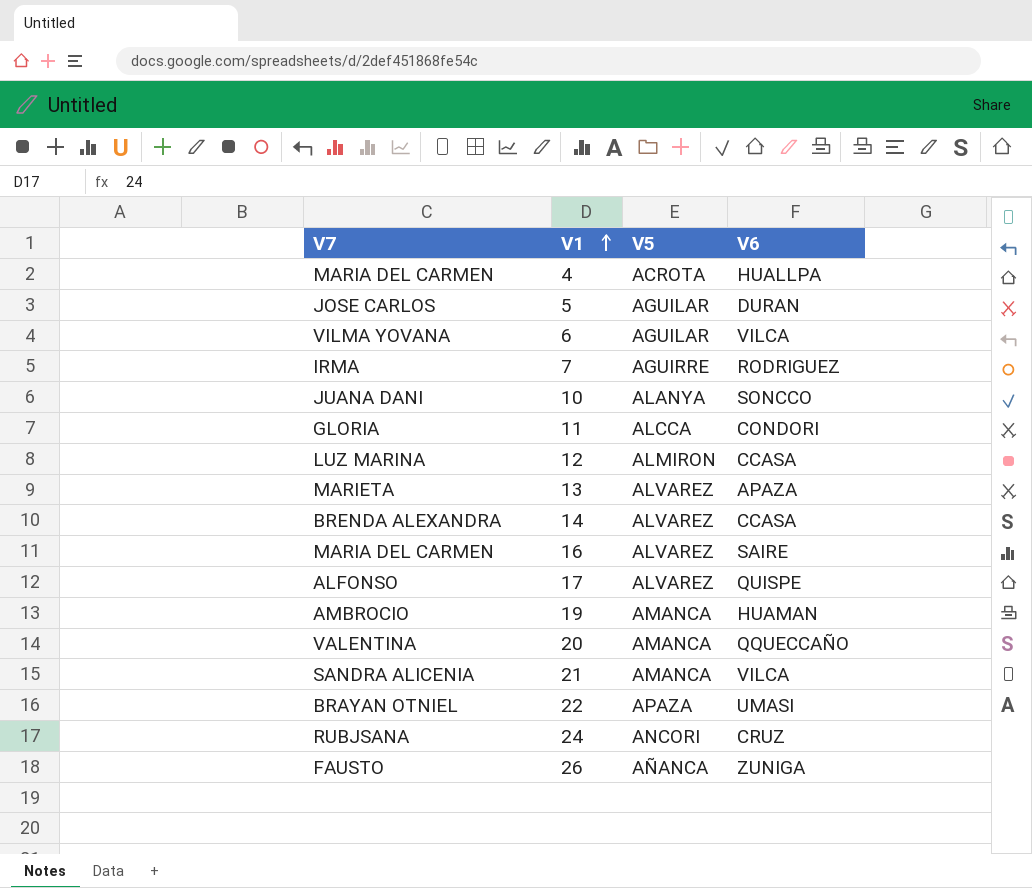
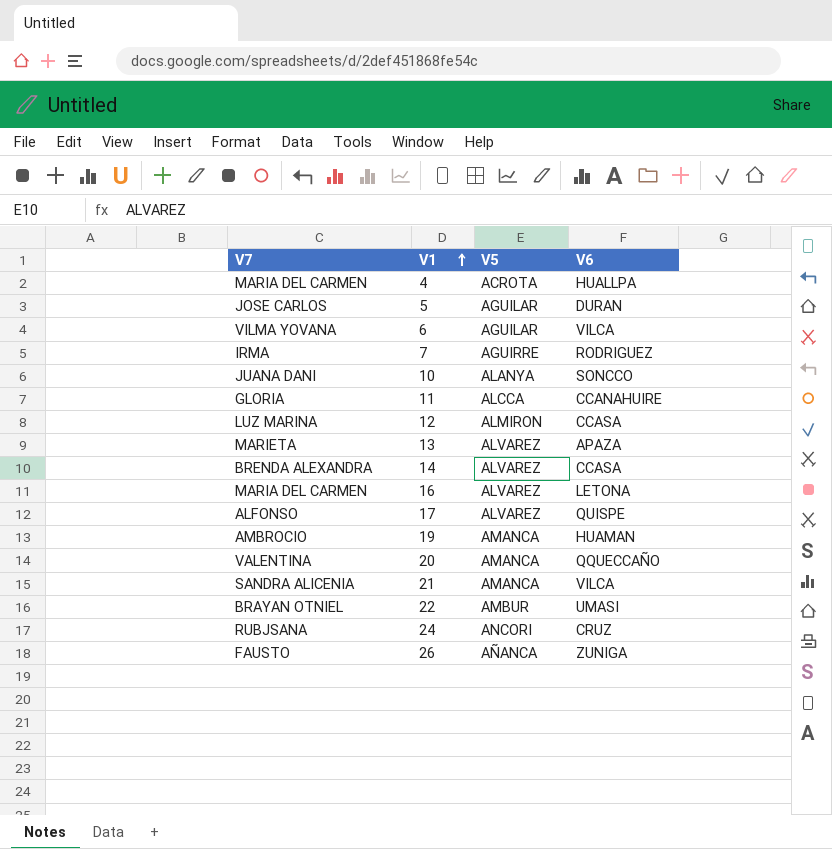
11 | V6: CONDORI -> CCANAHUIRE
16 | V6: SAIRE -> LETONA
22 | V5: APAZA -> AMBUR

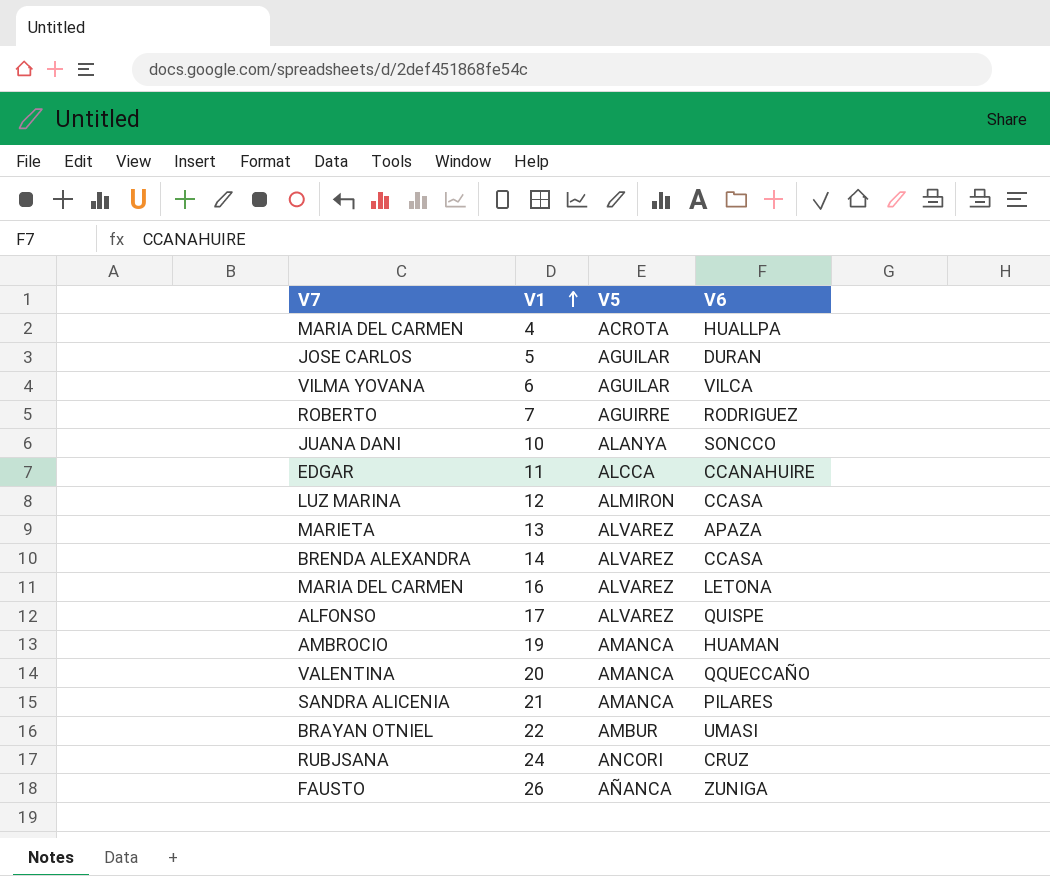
7 | V7: IRMA -> ROBERTO
11 | V7: GLORIA -> EDGAR
21 | V6: VILCA -> PILARES

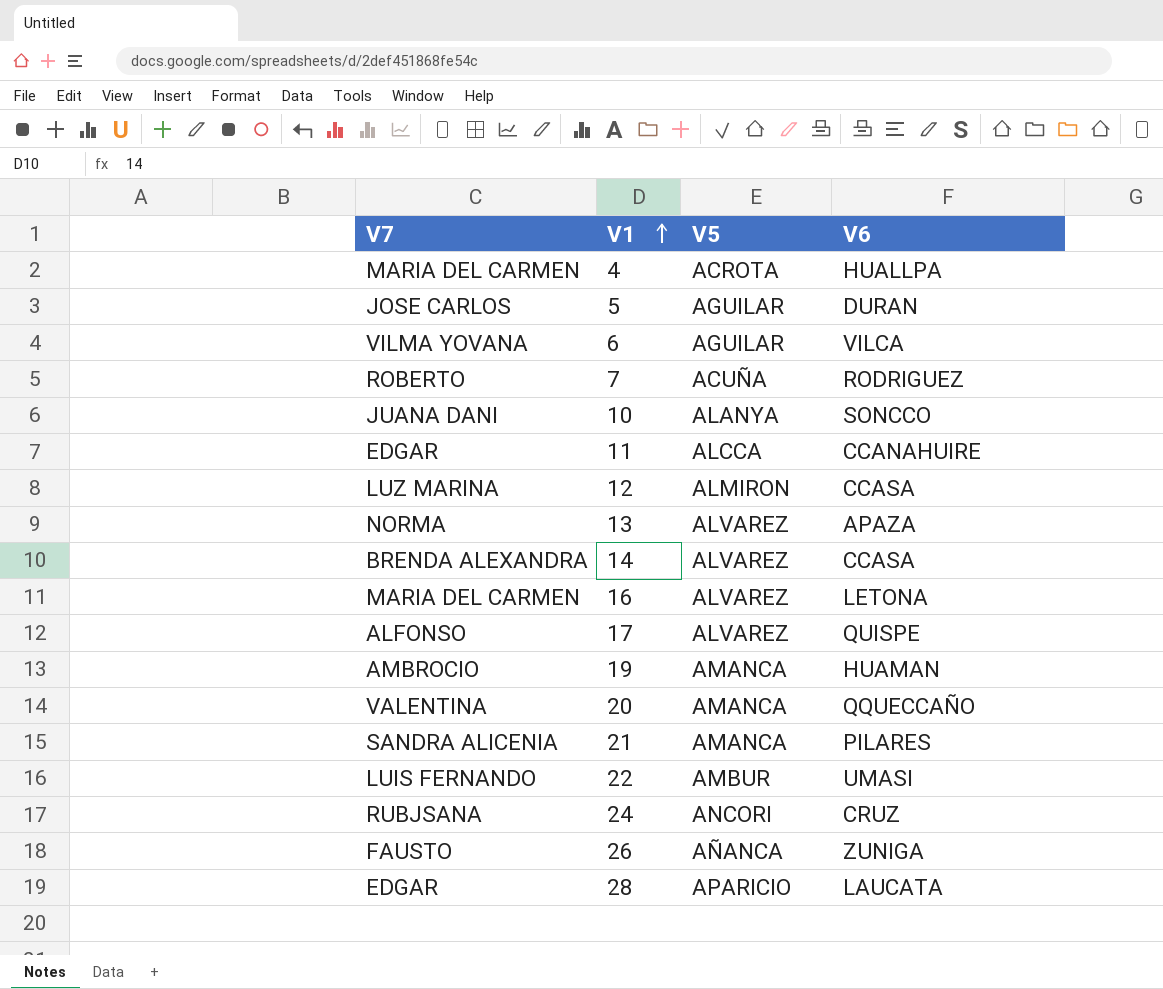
7 | V5: AGUIRRE -> ACUÑA
13 | V7: MARIETA -> NORMA
22 | V7: BRAYAN OTNIEL -> LUIS FERNANDO
row 28: none -> EDGAR | APARICIO | LAUCATA

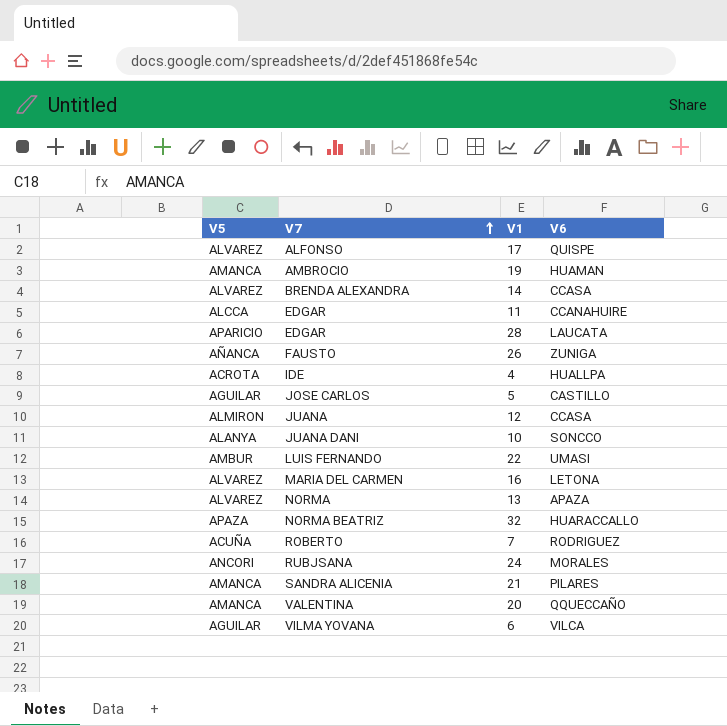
row order: V1 ascending -> V7 ascending
column V5 | position: 3 -> 1
4 | V7: MARIA DEL CARMEN -> IDE
5 | V6: DURAN -> CASTILLO
12 | V7: LUZ MARINA -> JUANA
row 32: none -> APAZA | NORMA BEATRIZ | HUARACCALLO
24 | V6: CRUZ -> MORALES

